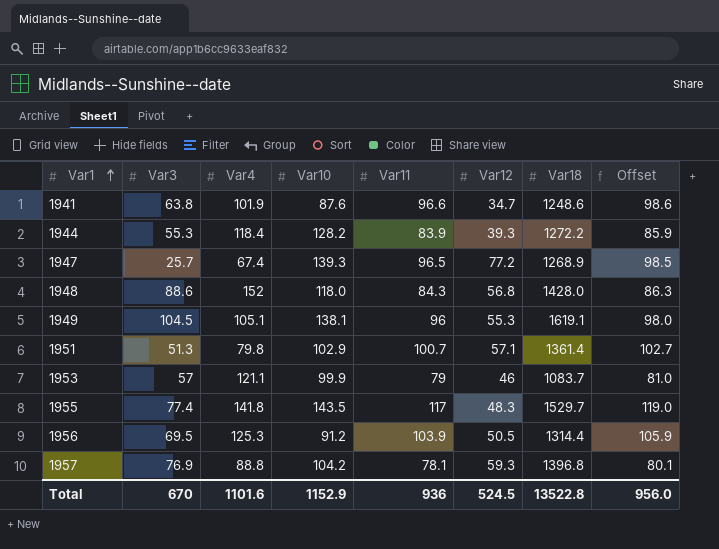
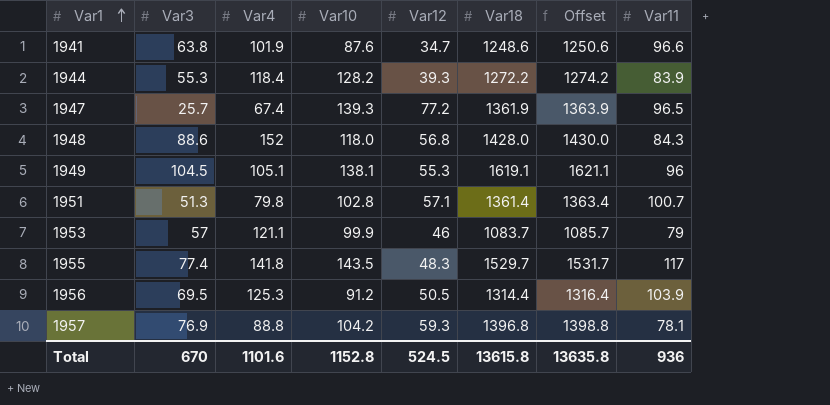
column Offset | formula: [Var11] + 2 -> [Var18] + 2
column Var11 | position: 5 -> 8
1947 | Var18: 1268.9 -> 1361.9
1951 | Var10: 102.9 -> 102.8
Total | Var10: 1152.9 -> 1152.8
Total | Var18: 13522.8 -> 13615.8
Total | Offset: 956.0 -> 13635.8

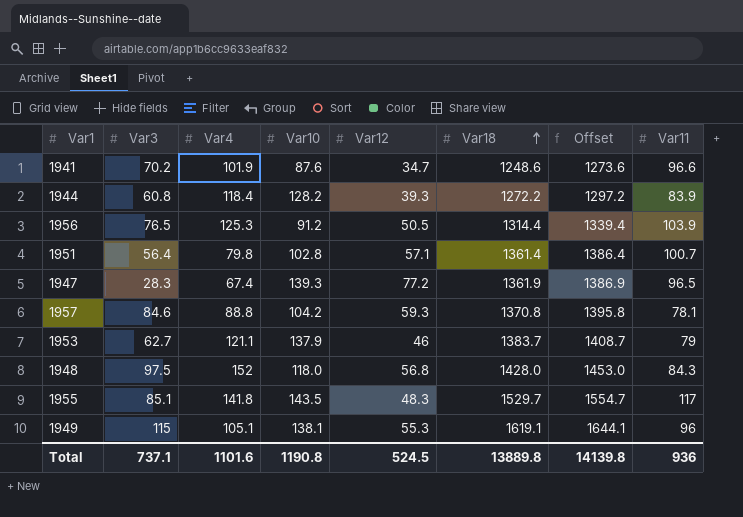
row order: Var1 ascending -> Var18 ascending
column Offset | formula: [Var18] + 2 -> [Var18] + 25
1941 | Var3: 63.8 -> 70.2
1944 | Var3: 55.3 -> 60.8
1956 | Var3: 69.5 -> 76.5
1951 | Var3: 51.3 -> 56.4
1947 | Var3: 25.7 -> 28.3
1957 | Var3: 76.9 -> 84.6
1957 | Var18: 1396.8 -> 1370.8
1953 | Var3: 57 -> 62.7
1953 | Var10: 99.9 -> 137.9
1953 | Var18: 1083.7 -> 1383.7
1948 | Var3: 88.6 -> 97.5
1955 | Var3: 77.4 -> 85.1
1949 | Var3: 104.5 -> 115
Total | Var3: 670 -> 737.1
Total | Var10: 1152.8 -> 1190.8
Total | Var18: 13615.8 -> 13889.8
Total | Offset: 13635.8 -> 14139.8

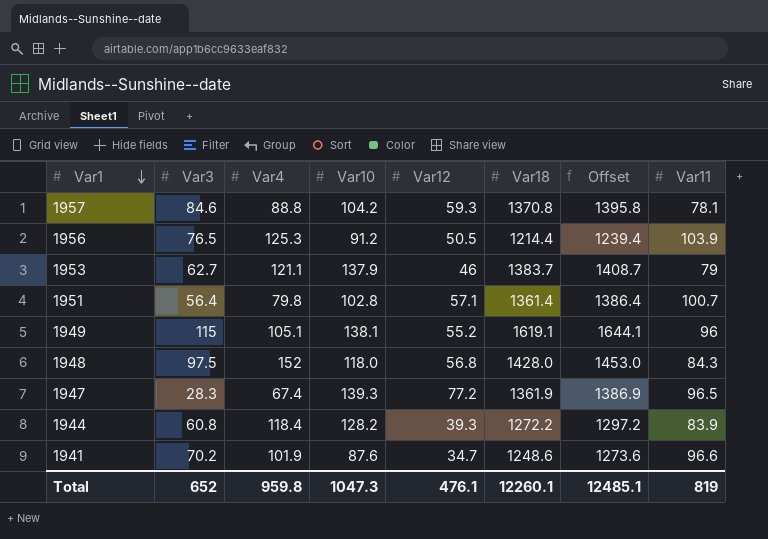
row order: Var18 ascending -> Var1 descending
row 1955: 85.1 | 141.8 | 143.5 | 48.3 | 1529.7 | 1554.7 | 117 -> none
1956 | Var18: 1314.4 -> 1214.4
1956 | Offset: 1339.4 -> 1239.4
1949 | Var12: 55.3 -> 55.2
Total | Var3: 737.1 -> 652
Total | Var4: 1101.6 -> 959.8
Total | Var10: 1190.8 -> 1047.3
Total | Var12: 524.5 -> 476.1
Total | Var18: 13889.8 -> 12260.1
Total | Offset: 14139.8 -> 12485.1
Total | Var11: 936 -> 819

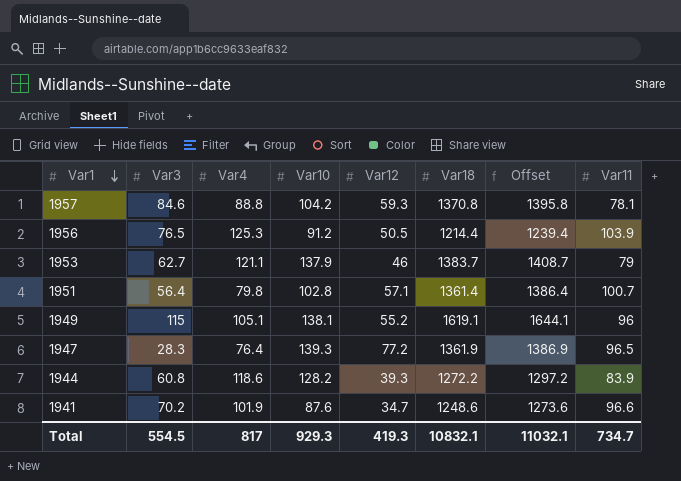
row 1948: 97.5 | 152 | 118.0 | 56.8 | 1428.0 | 1453.0 | 84.3 -> none
1947 | Var4: 67.4 -> 76.4
1944 | Var4: 118.4 -> 118.6
Total | Var3: 652 -> 554.5
Total | Var4: 959.8 -> 817
Total | Var10: 1047.3 -> 929.3
Total | Var12: 476.1 -> 419.3
Total | Var18: 12260.1 -> 10832.1
Total | Offset: 12485.1 -> 11032.1
Total | Var11: 819 -> 734.7

